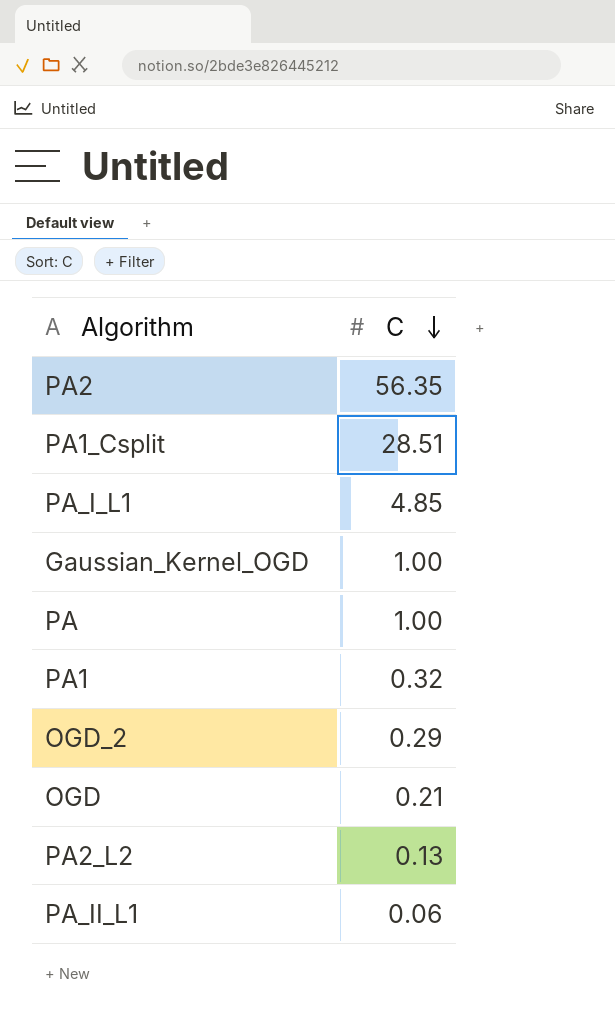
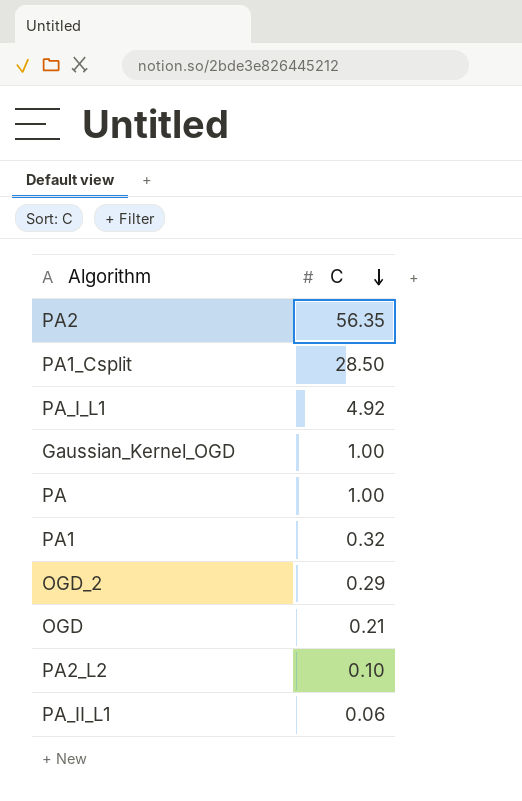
PA1_Csplit | C: 28.51 -> 28.50
PA_I_L1 | C: 4.85 -> 4.92
PA2_L2 | C: 0.13 -> 0.10

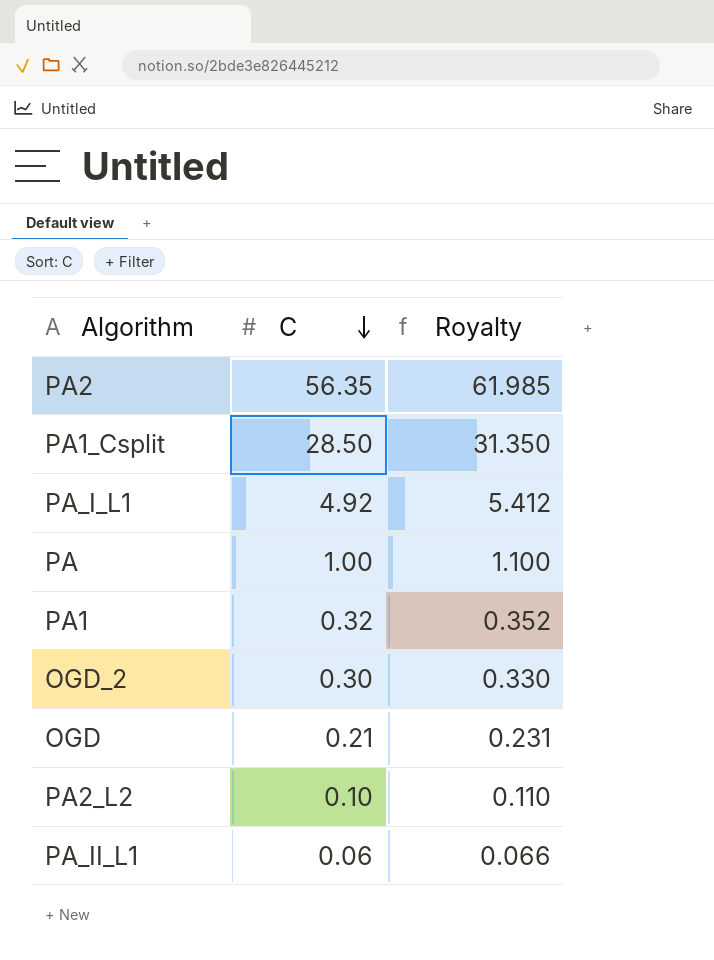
column Royalty | formula: none -> [C] * 1.1
row Gaussian_Kernel_OGD: 1.00 -> none
OGD_2 | C: 0.29 -> 0.30

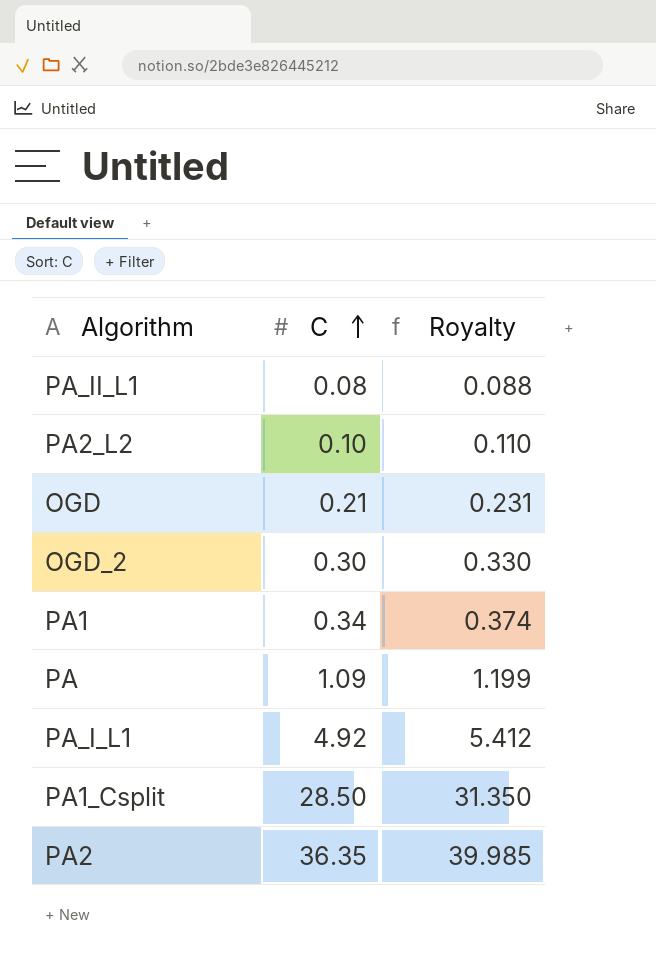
row order: C descending -> C ascending
PA_II_L1 | C: 0.06 -> 0.08
PA_II_L1 | Royalty: 0.066 -> 0.088
PA1 | C: 0.32 -> 0.34
PA1 | Royalty: 0.352 -> 0.374
PA | C: 1.00 -> 1.09
PA | Royalty: 1.100 -> 1.199
PA2 | C: 56.35 -> 36.35
PA2 | Royalty: 61.985 -> 39.985

